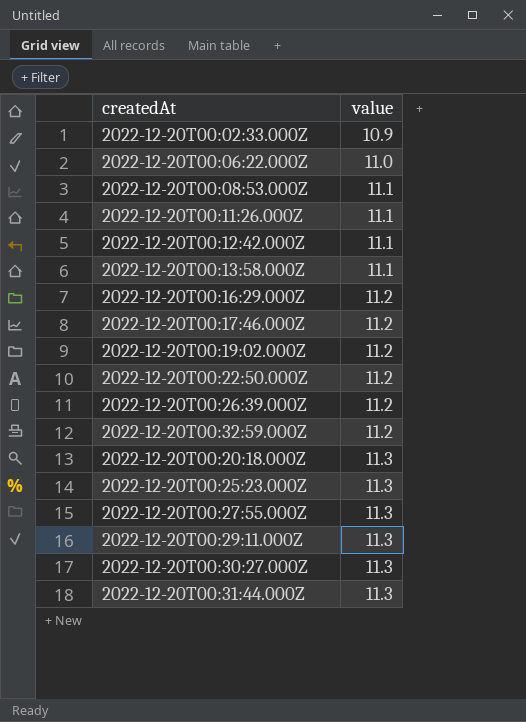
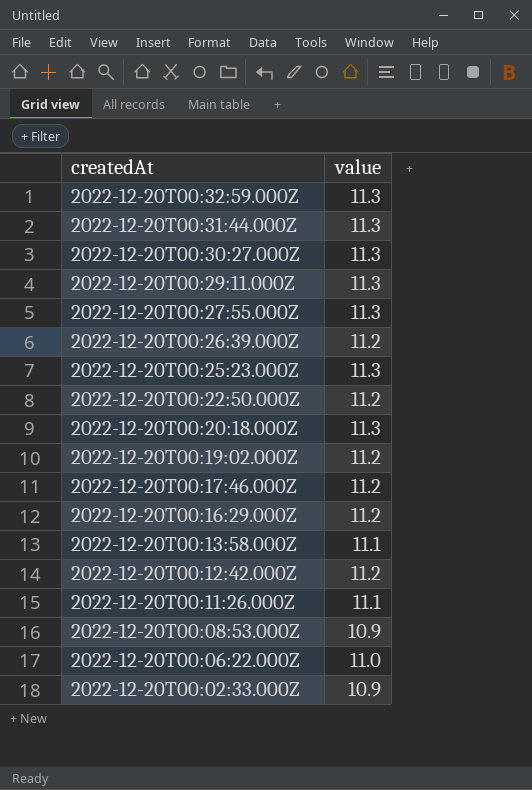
row order: value ascending -> createdAt descending
2022-12-20T00:32:59.000Z | value: 11.2 -> 11.3
2022-12-20T00:12:42.000Z | value: 11.1 -> 11.2
2022-12-20T00:08:53.000Z | value: 11.1 -> 10.9

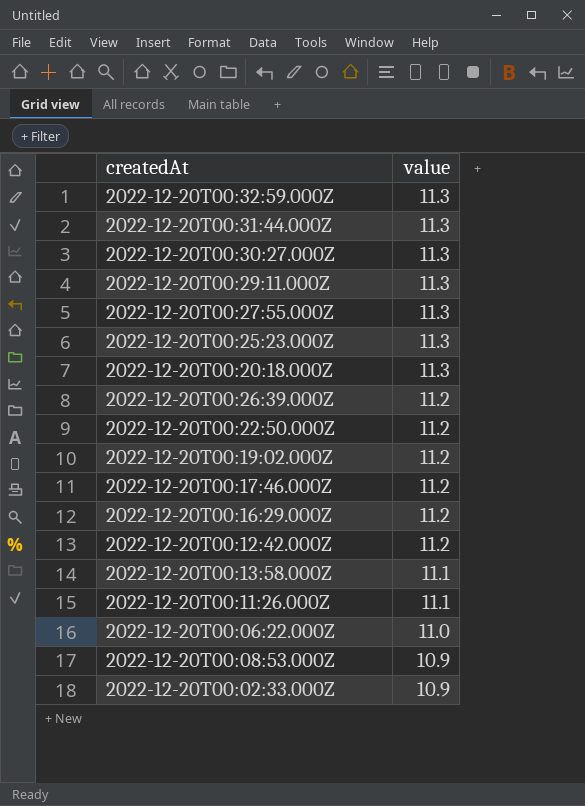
row order: createdAt descending -> value descending

